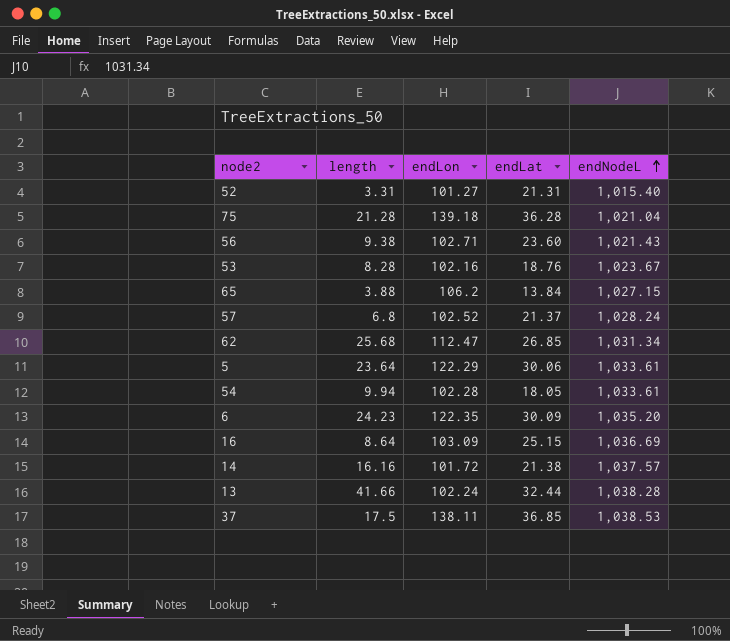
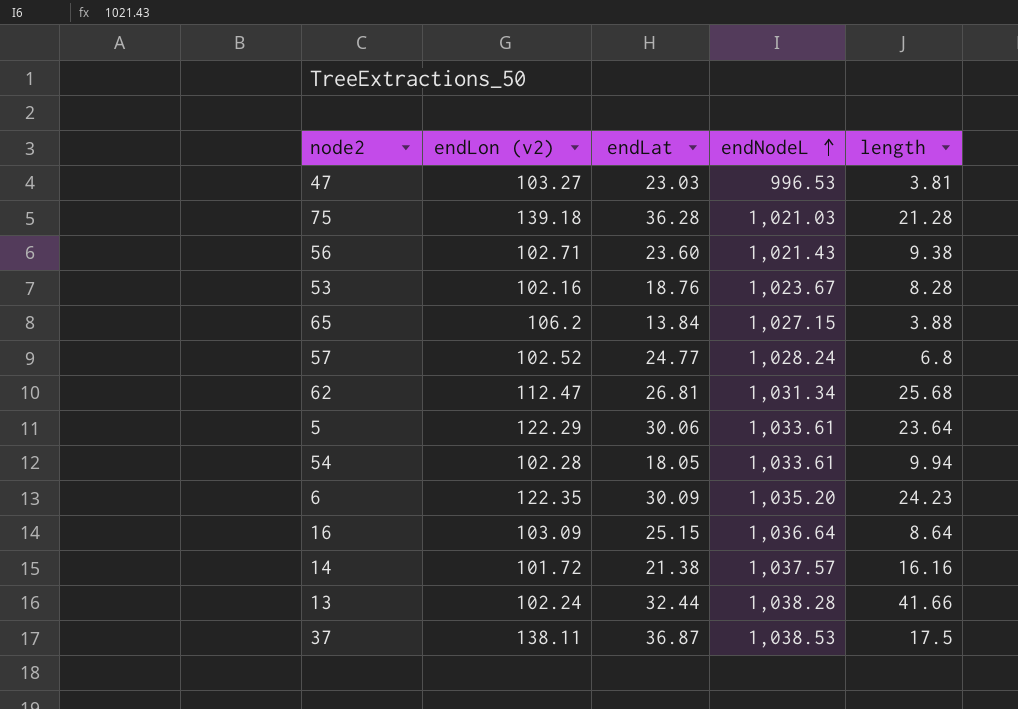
column name: endLon -> endLon (v2)
column length | position: 2 -> 5
row 52: 3.31 | 101.27 | 21.31 | 1,015.40 -> none
row 47: none -> 103.27 | 23.03 | 996.53 | 3.81
75 | endNodeL: 1,021.04 -> 1,021.03
57 | endLat: 21.37 -> 24.77
62 | endLat: 26.85 -> 26.81
16 | endNodeL: 1,036.69 -> 1,036.64
37 | endLat: 36.85 -> 36.87

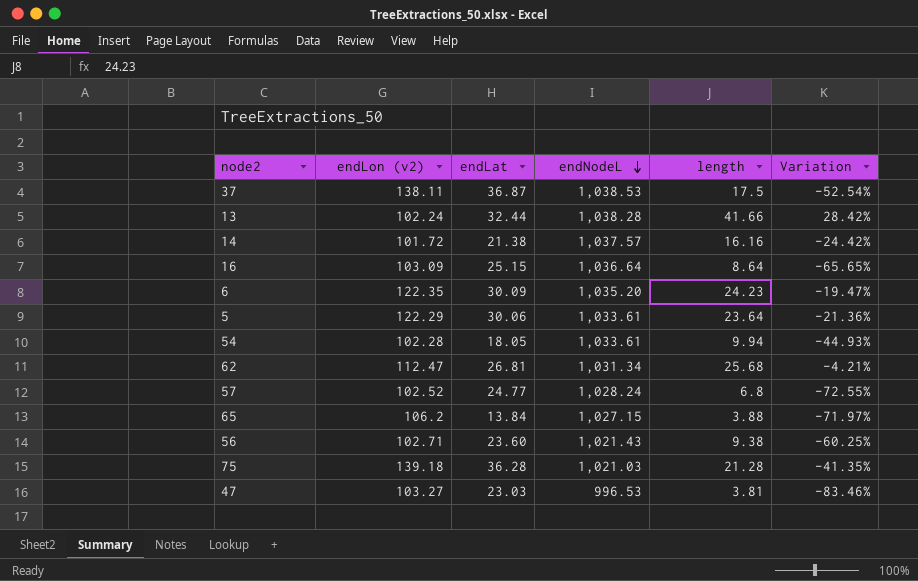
row order: endNodeL ascending -> endNodeL descending
column Variation | formula: none -> ([length] - [endLat]) / [endLat]
row 53: 102.16 | 18.76 | 1,023.67 | 8.28 -> none

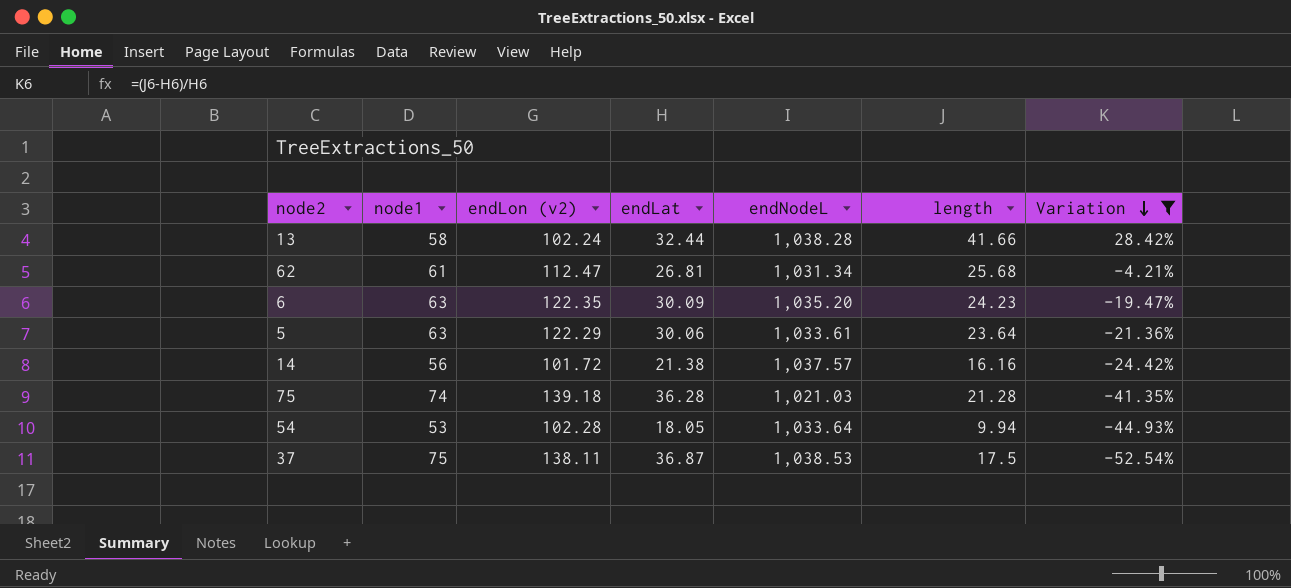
filter: none -> Variation >= -52.54%
row order: endNodeL descending -> Variation descending
column node1 | position: none -> 2
54 | endNodeL: 1,033.61 -> 1,033.64

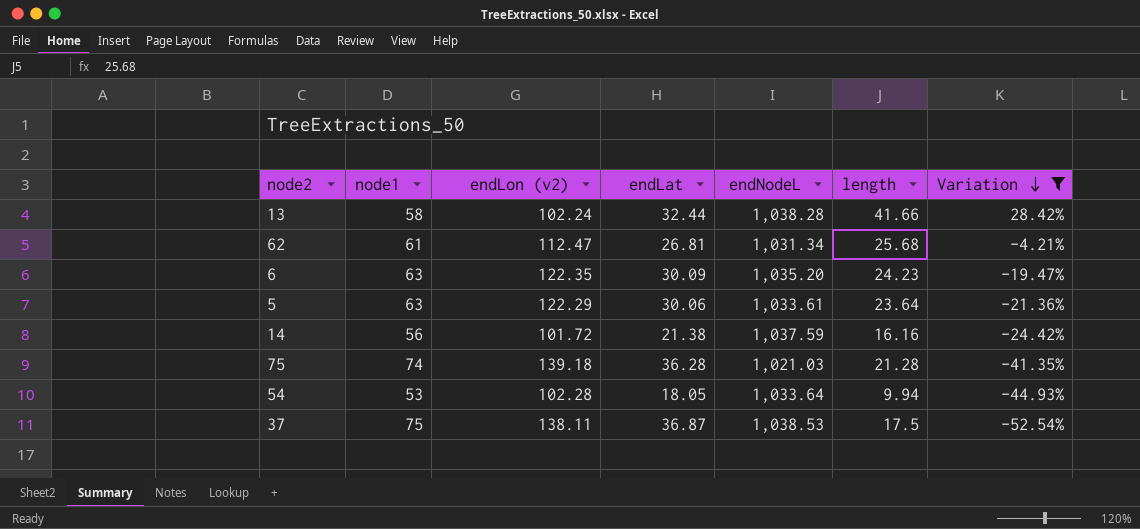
14 | endNodeL: 1,037.57 -> 1,037.59

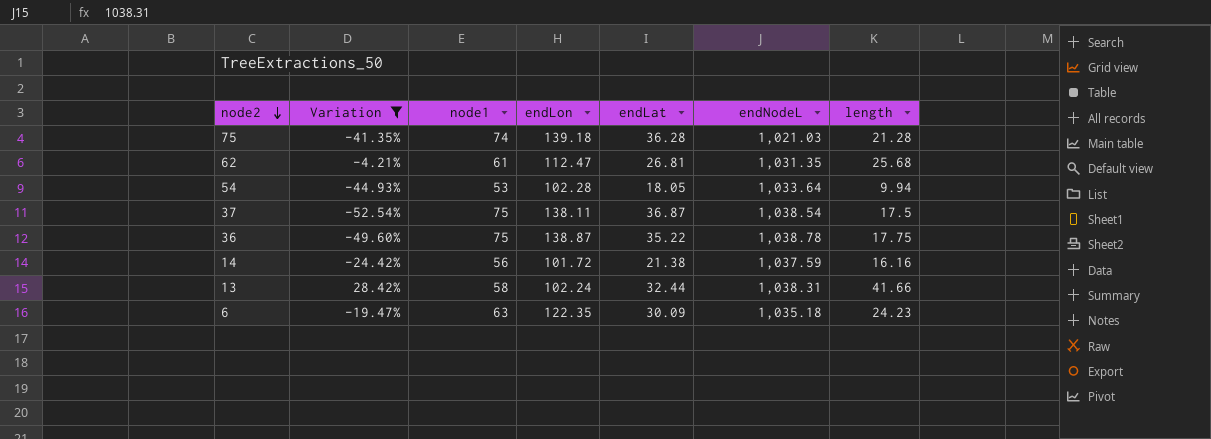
row order: Variation descending -> node2 descending
column Variation | position: 7 -> 2
column name: endLon (v2) -> endLon
row 5: 63 | 122.29 | 30.06 | 1,033.61 | 23.64 | -21.36% -> none
62 | endNodeL: 1,031.34 -> 1,031.35
37 | endNodeL: 1,038.53 -> 1,038.54
row 36: none -> -49.60% | 75 | 138.87 | 35.22 | 1,038.78 | 17.75
13 | endNodeL: 1,038.28 -> 1,038.31
6 | endNodeL: 1,035.20 -> 1,035.18

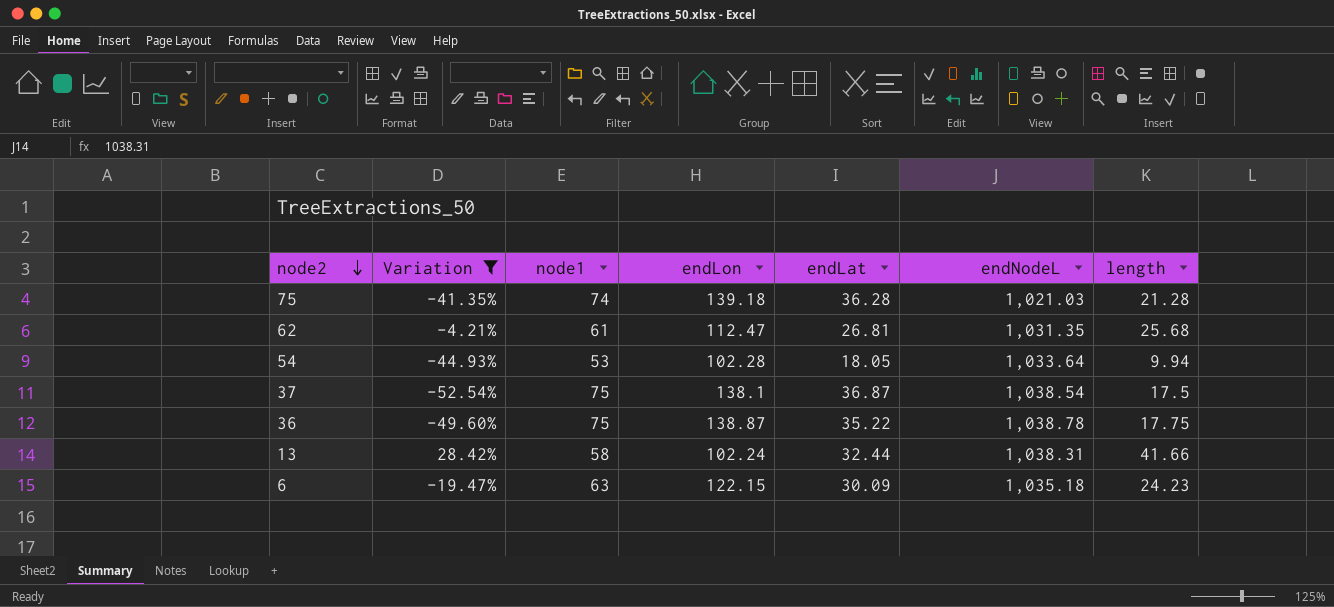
row 14: -24.42% | 56 | 101.72 | 21.38 | 1,037.59 | 16.16 -> none
37 | endLon: 138.11 -> 138.1
6 | endLon: 122.35 -> 122.15

